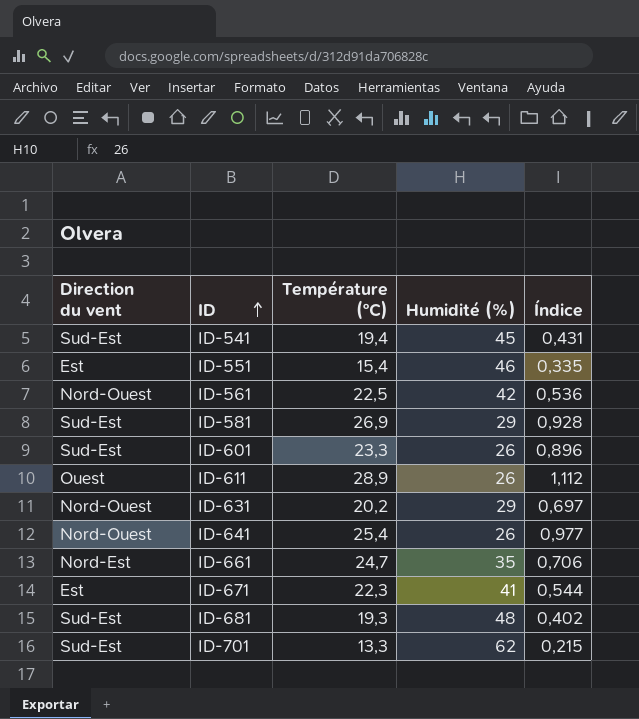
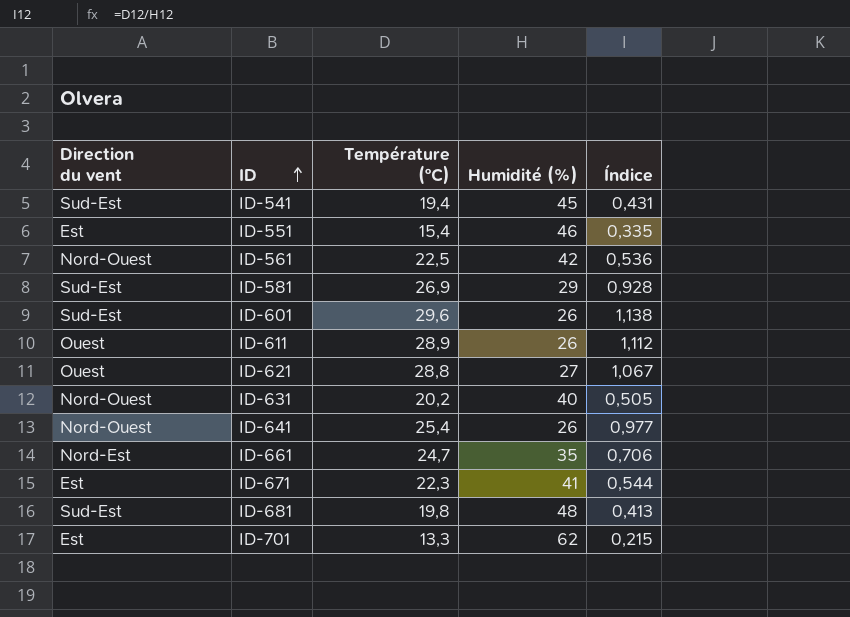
ID-601 | Température (ºC): 23,3 -> 29,6
ID-601 | Índice: 0,896 -> 1,138
row ID-621: none -> Ouest | 28,8 | 27 | 1,067
ID-631 | Humidité (%): 29 -> 40
ID-631 | Índice: 0,697 -> 0,505
ID-681 | Température (ºC): 19,3 -> 19,8
ID-681 | Índice: 0,402 -> 0,413
ID-701 | Direction du vent: Sud-Est -> Est

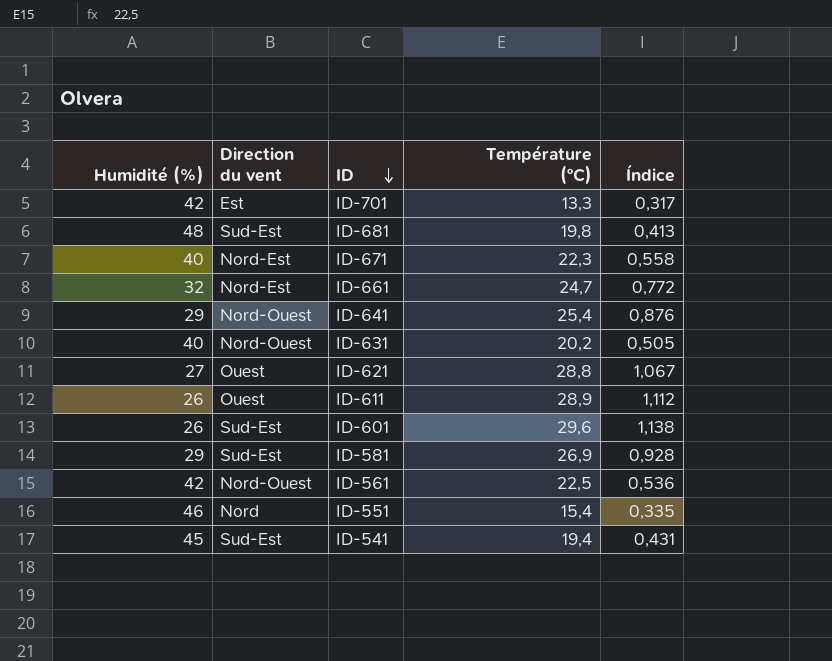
row order: ID ascending -> ID descending
column Humidité (%) | position: 4 -> 1
ID-701 | Humidité (%): 62 -> 42
ID-701 | Índice: 0,215 -> 0,317
ID-671 | Humidité (%): 41 -> 40
ID-671 | Direction du vent: Est -> Nord-Est
ID-671 | Índice: 0,544 -> 0,558
ID-661 | Humidité (%): 35 -> 32
ID-661 | Índice: 0,706 -> 0,772
ID-641 | Humidité (%): 26 -> 29
ID-641 | Índice: 0,977 -> 0,876
ID-551 | Direction du vent: Est -> Nord

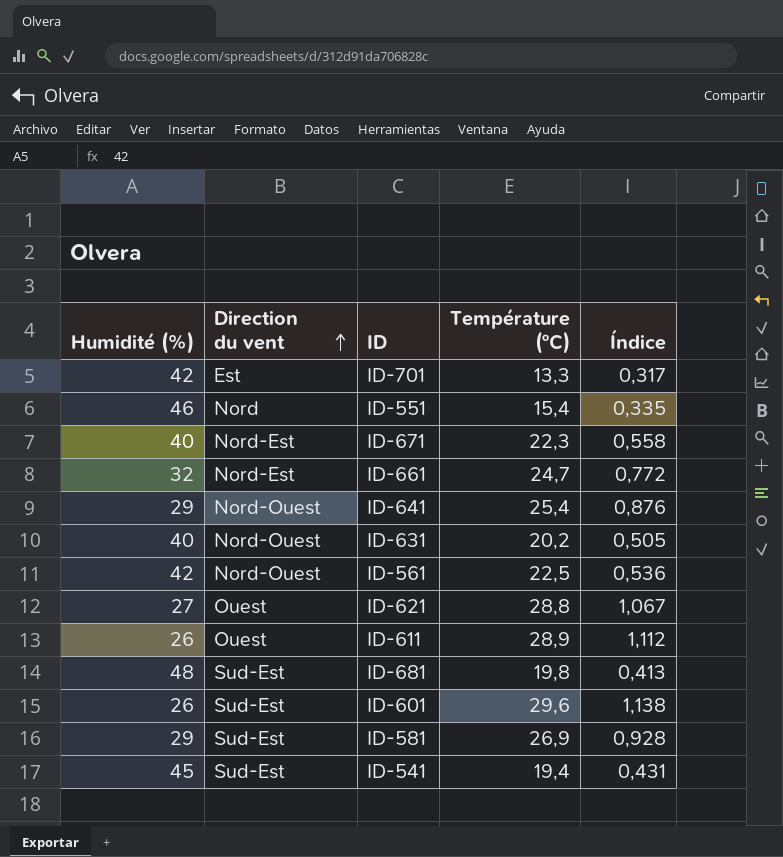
row order: ID descending -> Direction du vent ascending

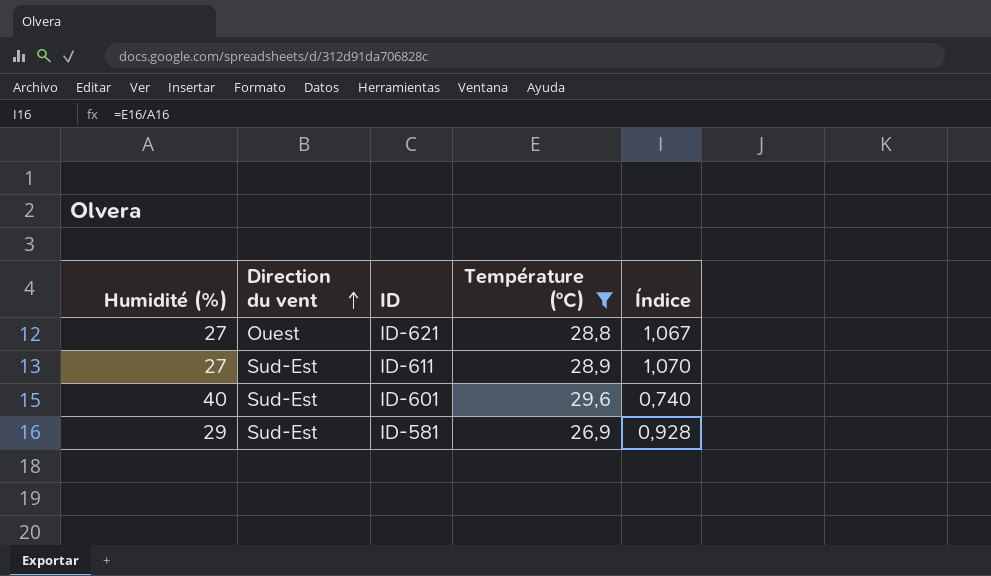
filter: none -> Température (ºC) >= 26,9
ID-611 | Humidité (%): 26 -> 27
ID-611 | Direction du vent: Ouest -> Sud-Est
ID-611 | Índice: 1,112 -> 1,070
ID-601 | Humidité (%): 26 -> 40
ID-601 | Índice: 1,138 -> 0,740

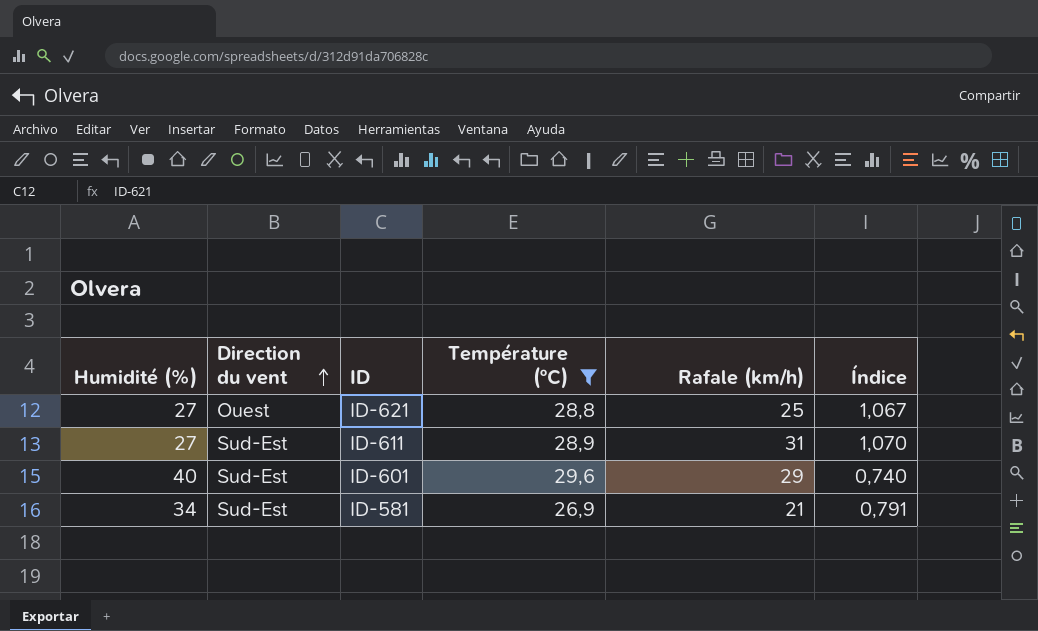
column Rafale (km/h) | position: none -> 5
ID-581 | Humidité (%): 29 -> 34
ID-581 | Índice: 0,928 -> 0,791

